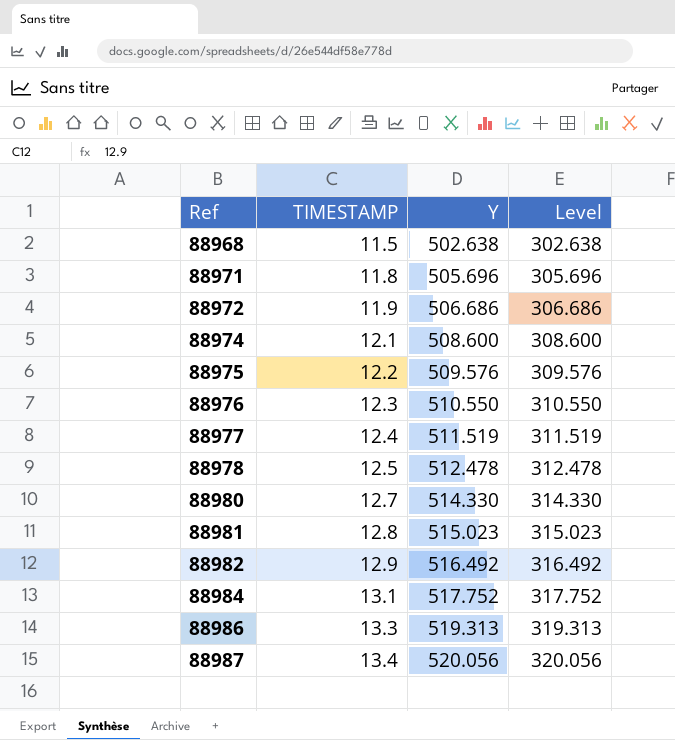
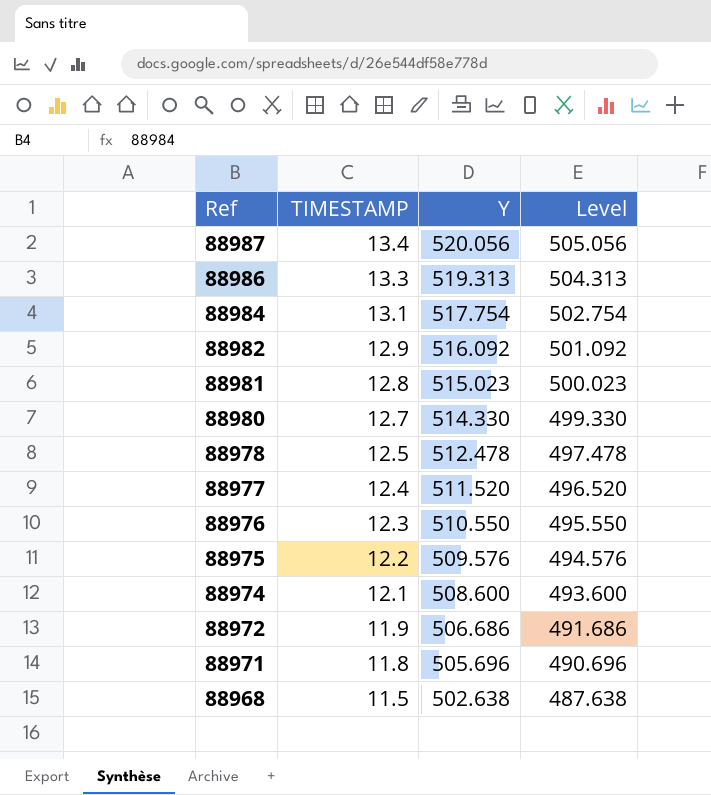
row order: Ref ascending -> Ref descending
column Level | formula: [Y] - 200 -> [Y] - 15
88984 | Y: 517.752 -> 517.754
88982 | Y: 516.492 -> 516.092
88977 | Y: 511.519 -> 511.520

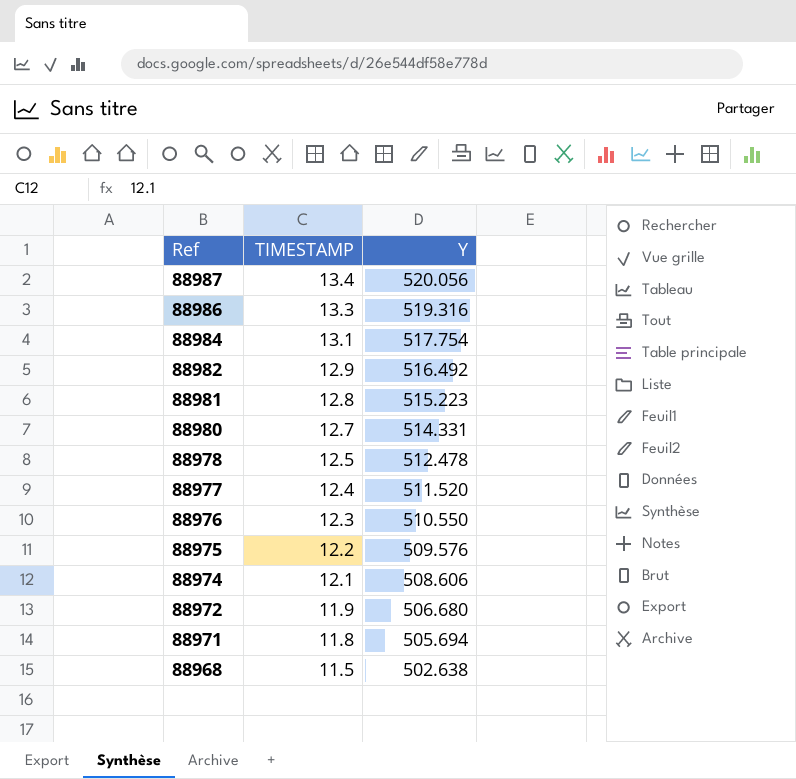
column Level | formula: [Y] - 15 -> none
88986 | Y: 519.313 -> 519.316
88982 | Y: 516.092 -> 516.492
88981 | Y: 515.023 -> 515.223
88980 | Y: 514.330 -> 514.331
88974 | Y: 508.600 -> 508.606
88972 | Y: 506.686 -> 506.680
88971 | Y: 505.696 -> 505.694

